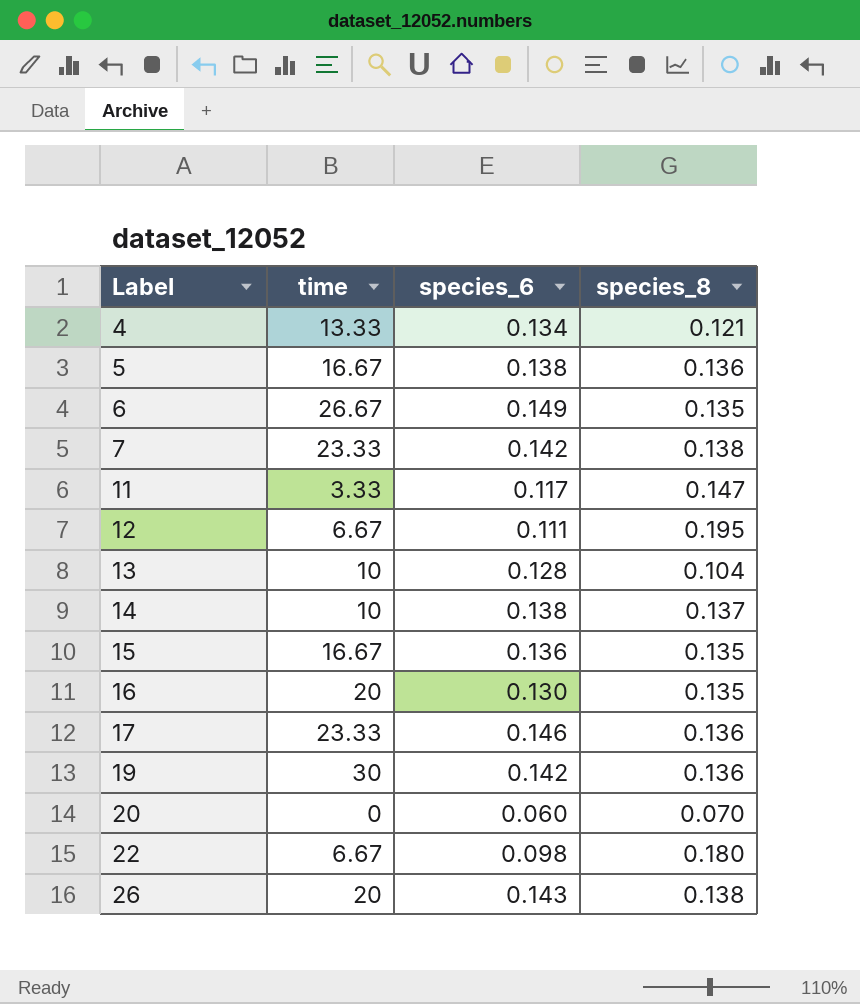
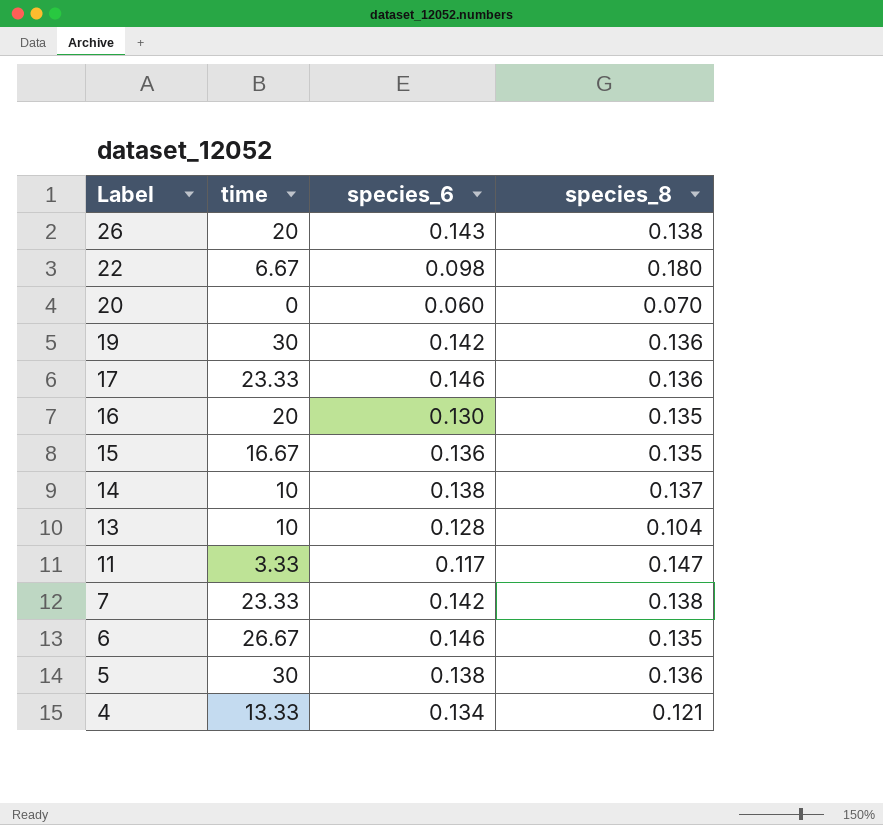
row order: Label ascending -> Label descending
row 12: 6.67 | 0.111 | 0.195 -> none
6 | species_6: 0.149 -> 0.146
5 | time: 16.67 -> 30

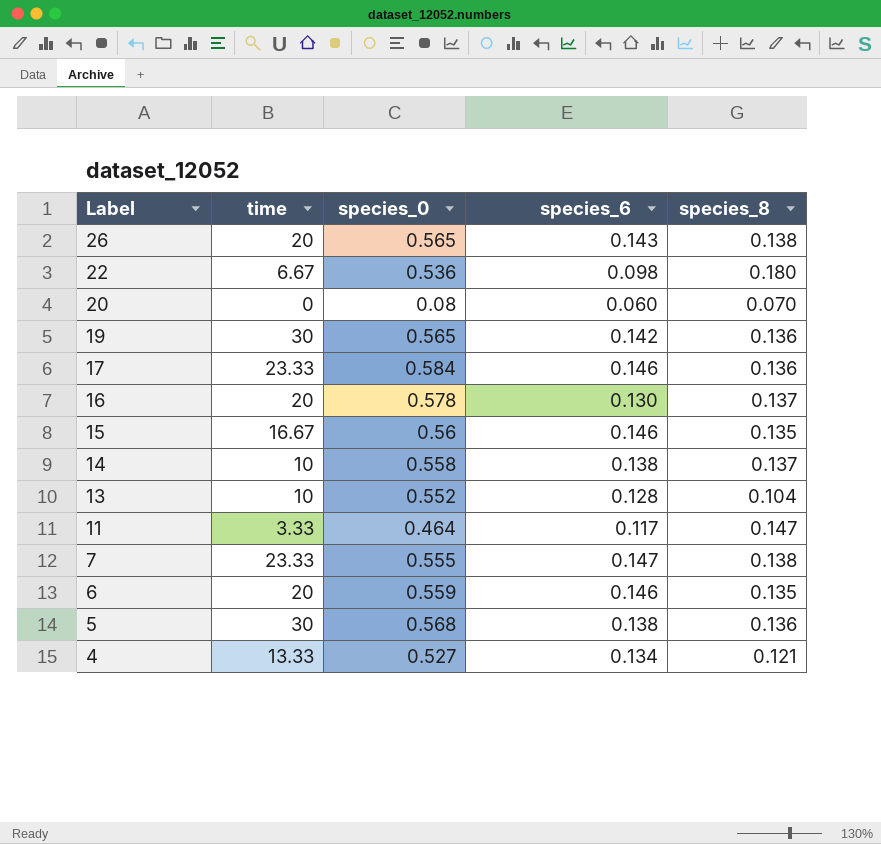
column species_0 | position: none -> 3
16 | species_8: 0.135 -> 0.137
15 | species_6: 0.136 -> 0.146
7 | species_6: 0.142 -> 0.147
6 | time: 26.67 -> 20

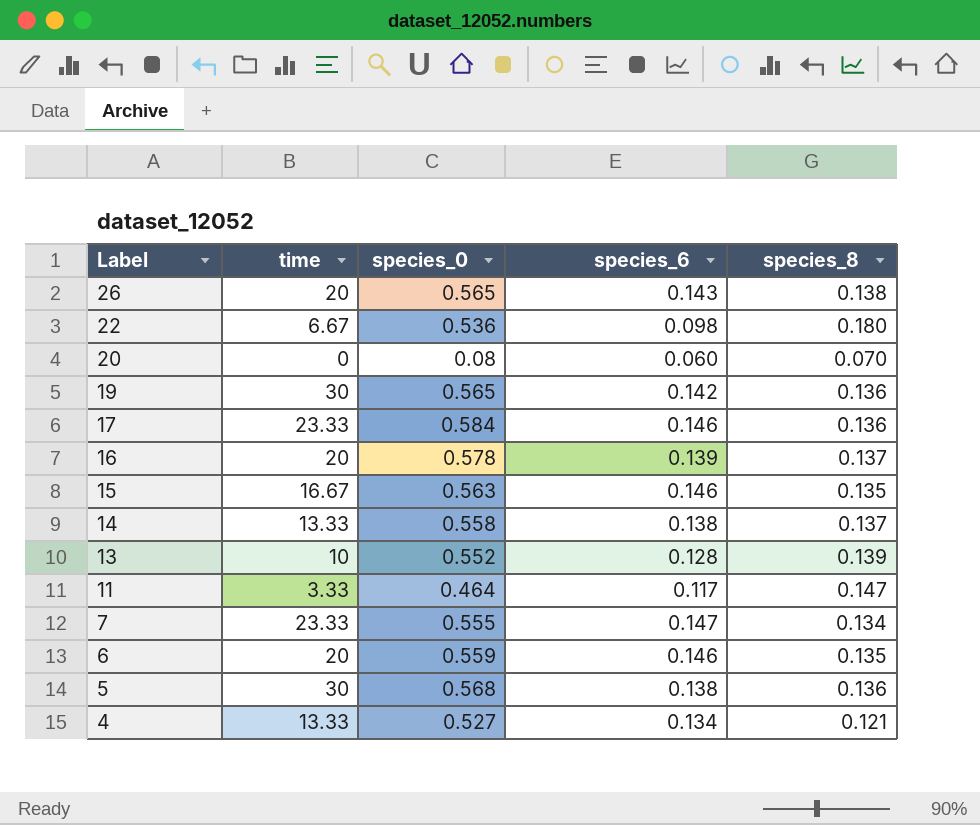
16 | species_6: 0.130 -> 0.139
15 | species_0: 0.56 -> 0.563
14 | time: 10 -> 13.33
13 | species_8: 0.104 -> 0.139
7 | species_8: 0.138 -> 0.134

